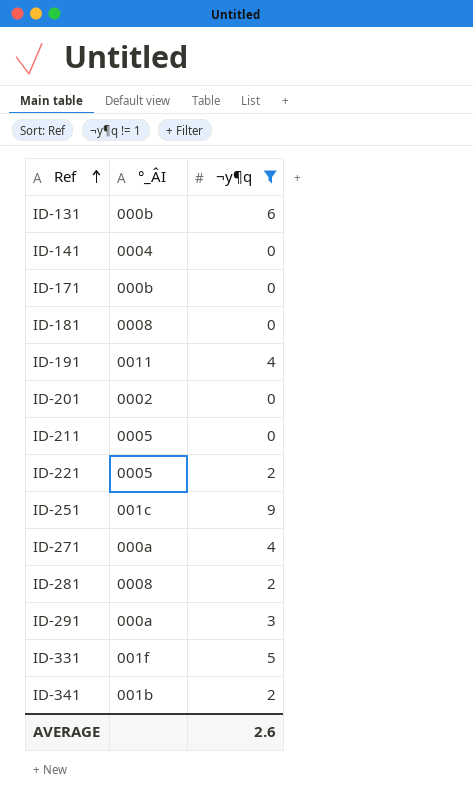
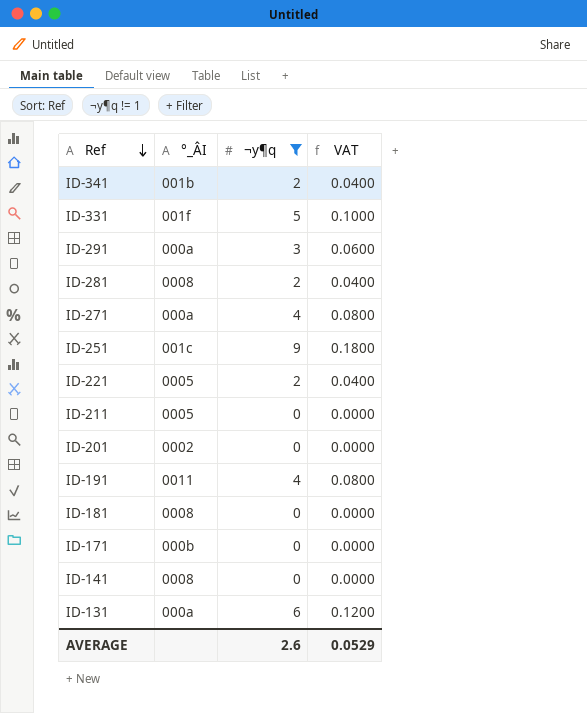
row order: Ref ascending -> Ref descending
column VAT | formula: none -> [¬y¶q] * 0.02
ID-141 | °_ÂI: 0004 -> 0008
ID-131 | °_ÂI: 000b -> 000a

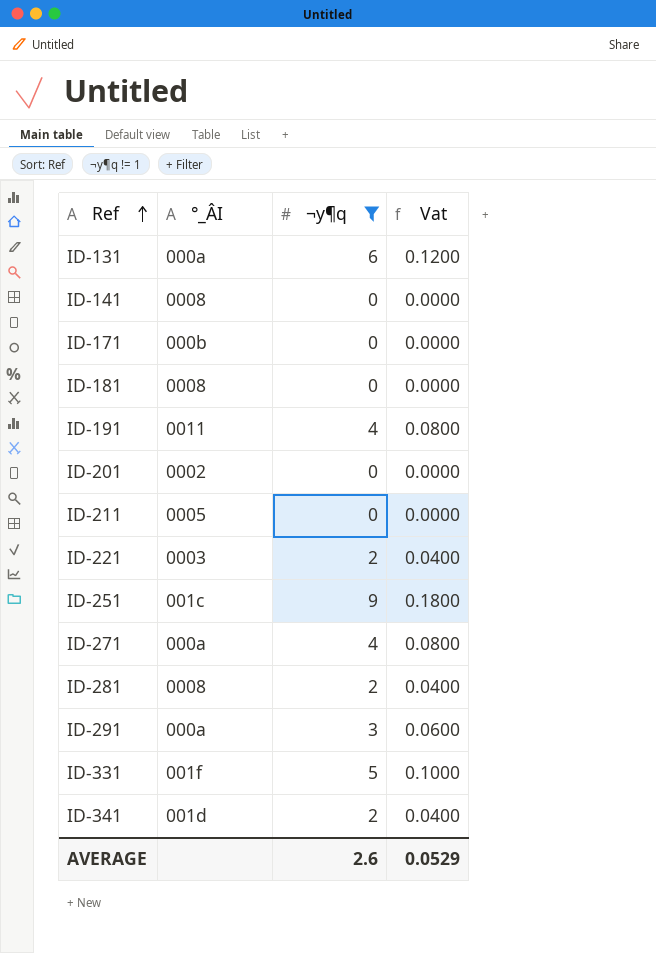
row order: Ref descending -> Ref ascending
column name: VAT -> Vat
ID-221 | °_ÂI: 0005 -> 0003
ID-341 | °_ÂI: 001b -> 001d

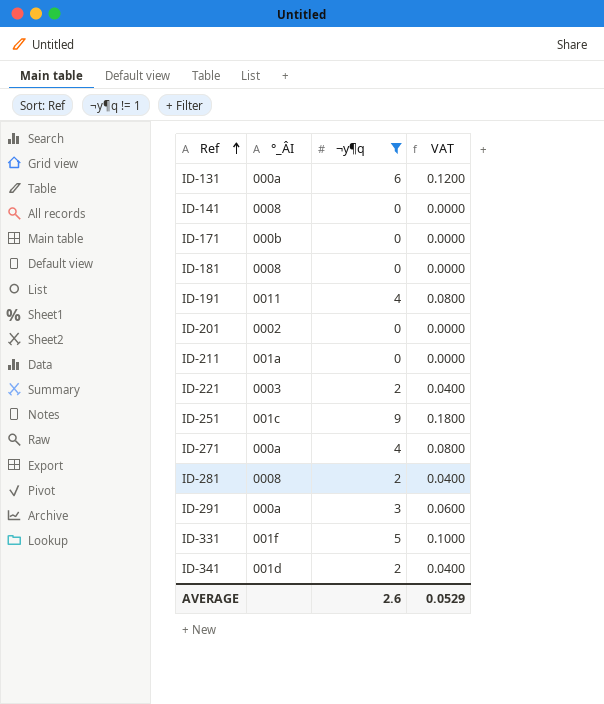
column name: Vat -> VAT
ID-211 | °_ÂI: 0005 -> 001a

